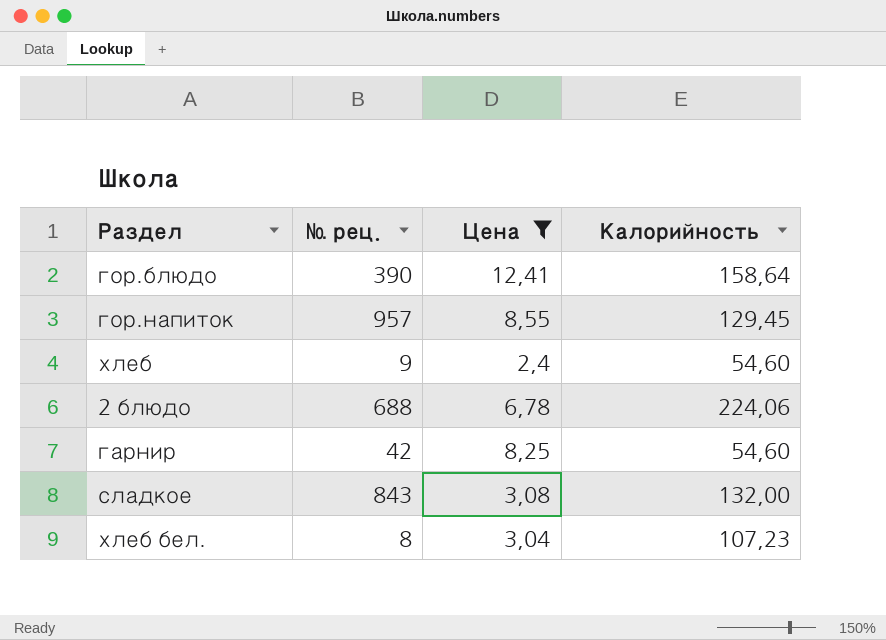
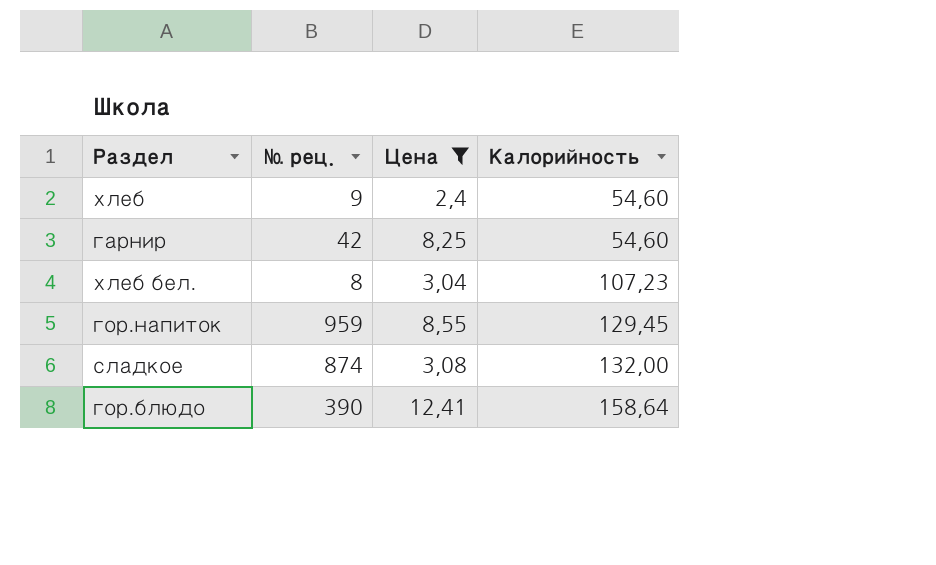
row order: none -> Калорийность ascending
row 2 блюдо: 688 | 6,78 | 224,06 -> none
гор.напиток | № рец.: 957 -> 959
сладкое | № рец.: 843 -> 874

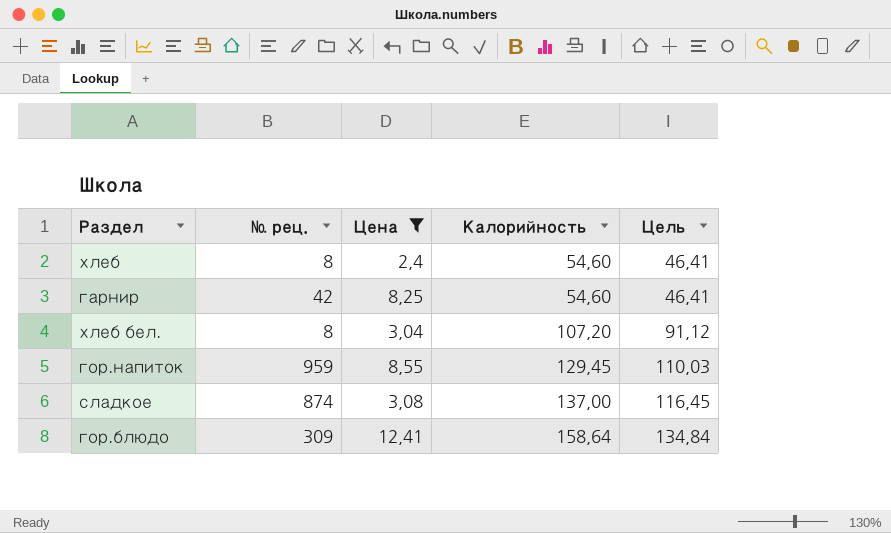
column Цель | formula: none -> [Калорийность] * 0,85
хлеб | № рец.: 9 -> 8
хлеб бел. | Калорийность: 107,23 -> 107,20
сладкое | Калорийность: 132,00 -> 137,00
гор.блюдо | № рец.: 390 -> 309

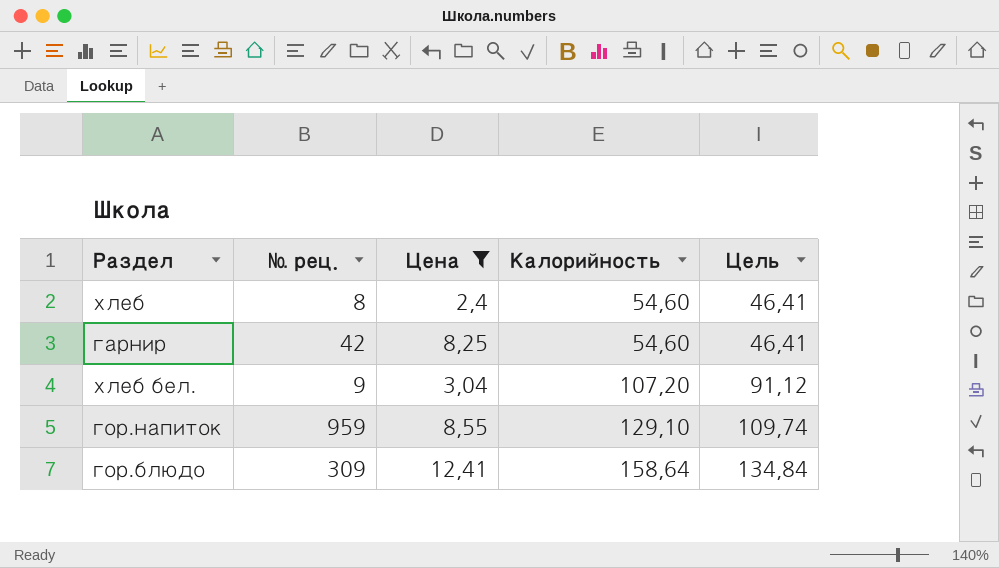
row сладкое: 874 | 3,08 | 137,00 | 116,45 -> none
хлеб бел. | № рец.: 8 -> 9
гор.напиток | Калорийность: 129,45 -> 129,10
гор.напиток | Цель: 110,03 -> 109,74

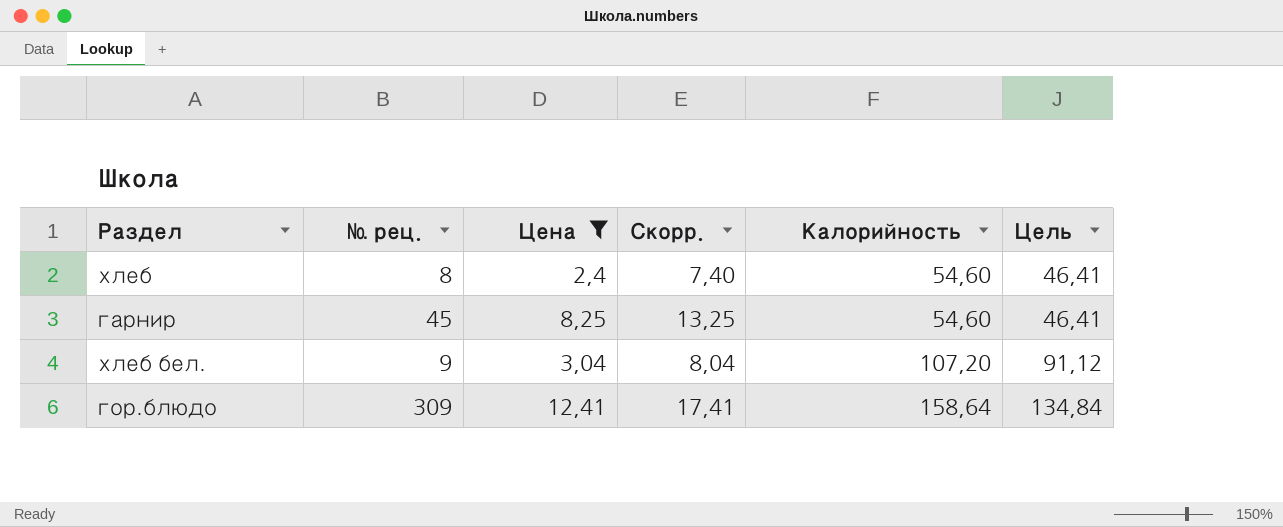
column Скорр. | formula: none -> [Цена] + 5
row гор.напиток: 959 | 8,55 | 129,10 | 109,74 -> none
гарнир | № рец.: 42 -> 45

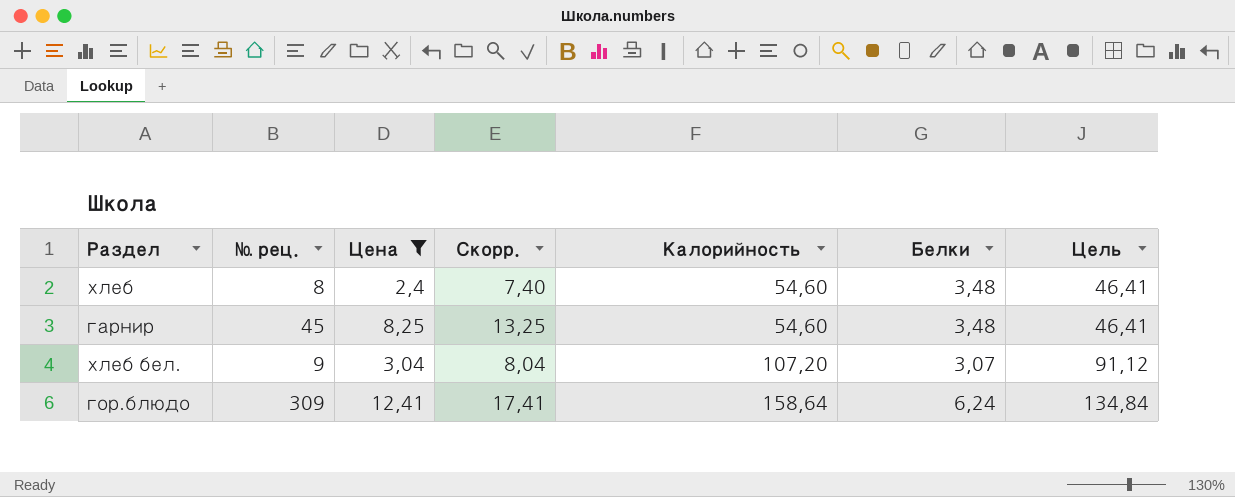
column Белки | position: none -> 6

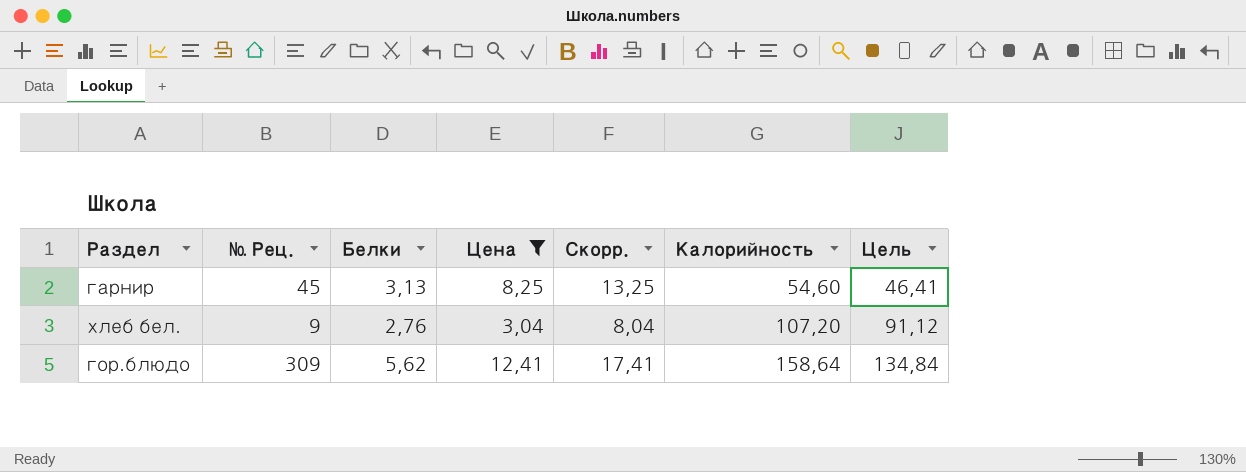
column name: № рец. -> № Рец.
column Белки | position: 6 -> 3
row хлеб: 8 | 2,4 | 7,40 | 54,60 | 3,48 | 46,41 -> none
гарнир | Белки: 3,48 -> 3,13
хлеб бел. | Белки: 3,07 -> 2,76
гор.блюдо | Белки: 6,24 -> 5,62

